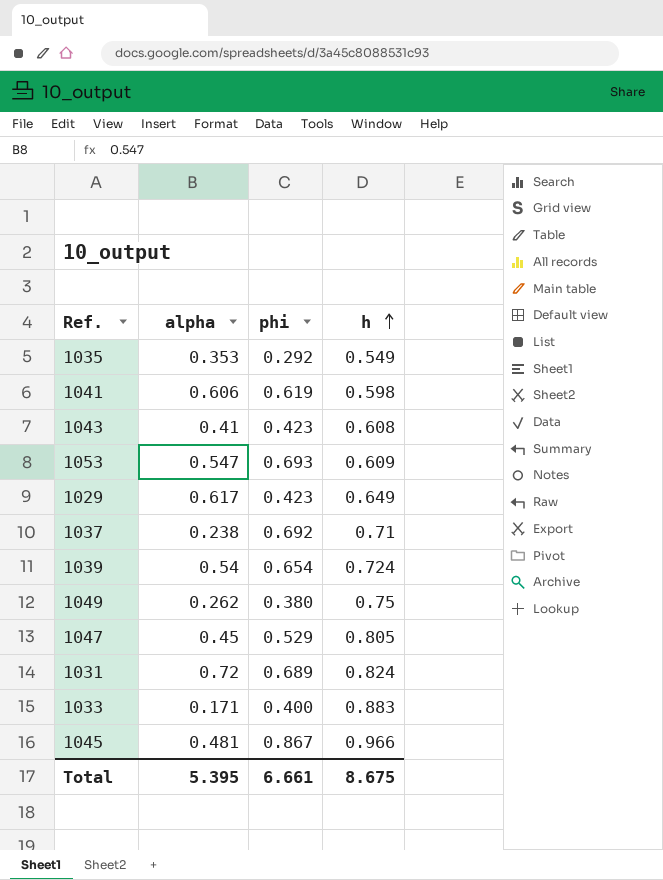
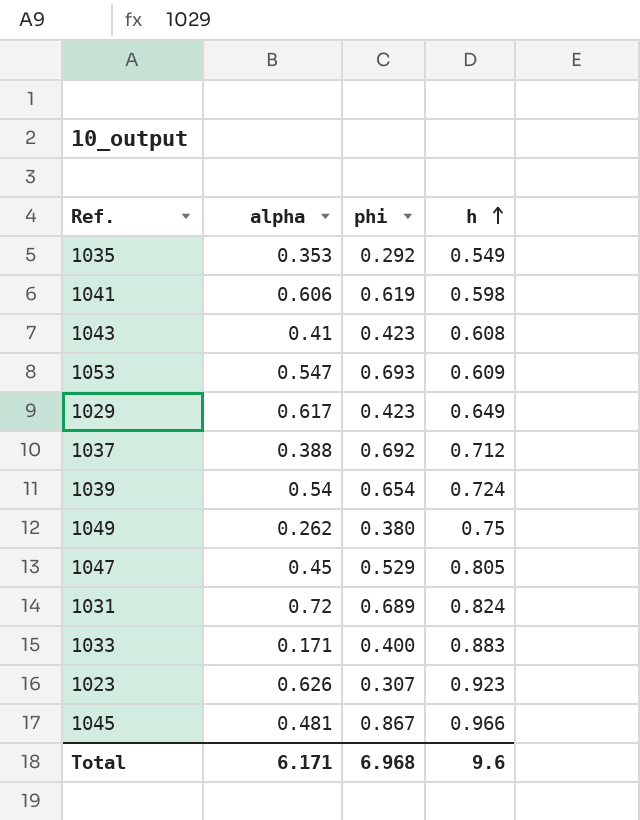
1037 | alpha: 0.238 -> 0.388
1037 | h: 0.71 -> 0.712
row 1023: none -> 0.626 | 0.307 | 0.923
Total | alpha: 5.395 -> 6.171
Total | phi: 6.661 -> 6.968
Total | h: 8.675 -> 9.6

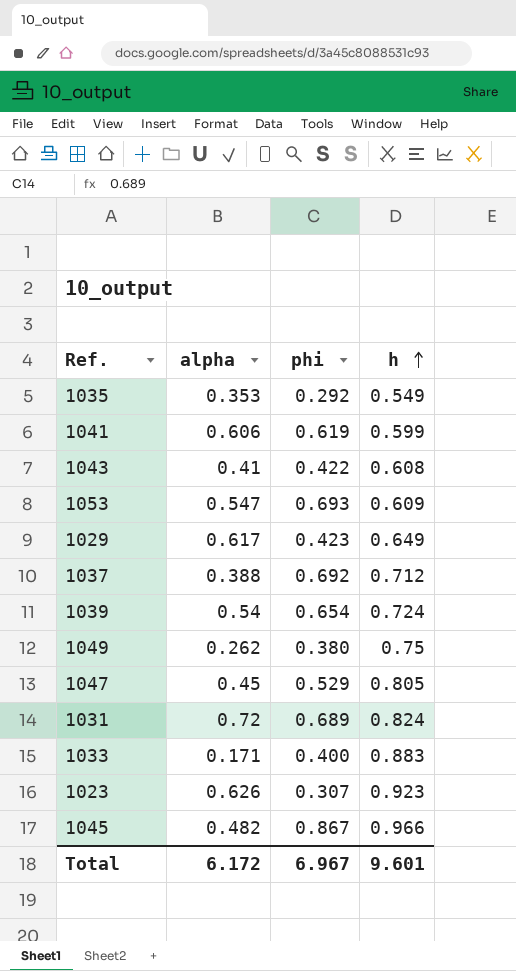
1041 | h: 0.598 -> 0.599
1043 | phi: 0.423 -> 0.422
1045 | alpha: 0.481 -> 0.482
Total | alpha: 6.171 -> 6.172
Total | phi: 6.968 -> 6.967
Total | h: 9.6 -> 9.601

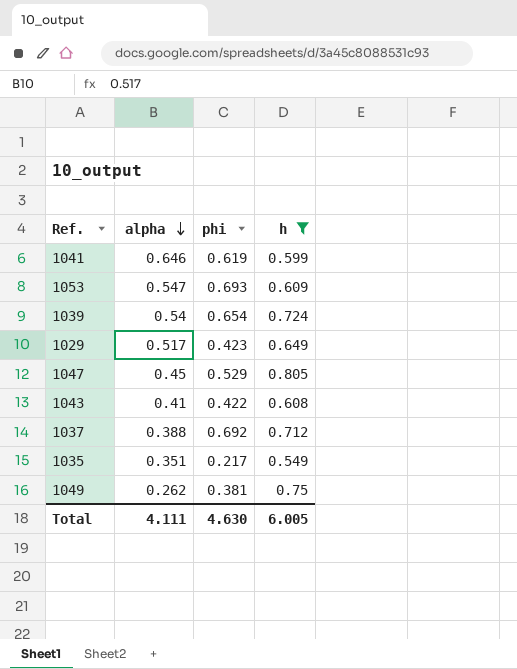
filter: none -> h <= 0.805
row order: h ascending -> alpha descending
1041 | alpha: 0.606 -> 0.646
1029 | alpha: 0.617 -> 0.517
1035 | alpha: 0.353 -> 0.351
1035 | phi: 0.292 -> 0.217
1049 | phi: 0.380 -> 0.381
Total | alpha: 6.172 -> 4.111
Total | phi: 6.967 -> 4.630
Total | h: 9.601 -> 6.005

